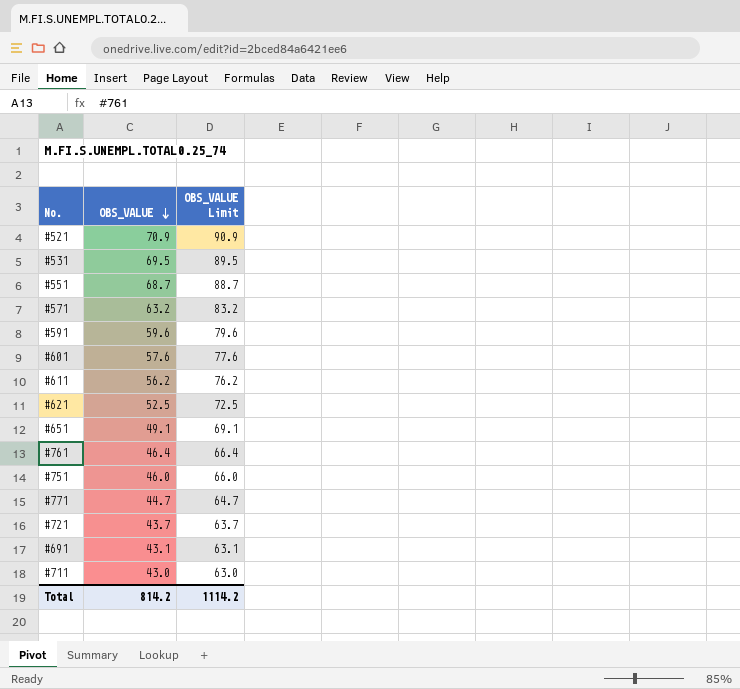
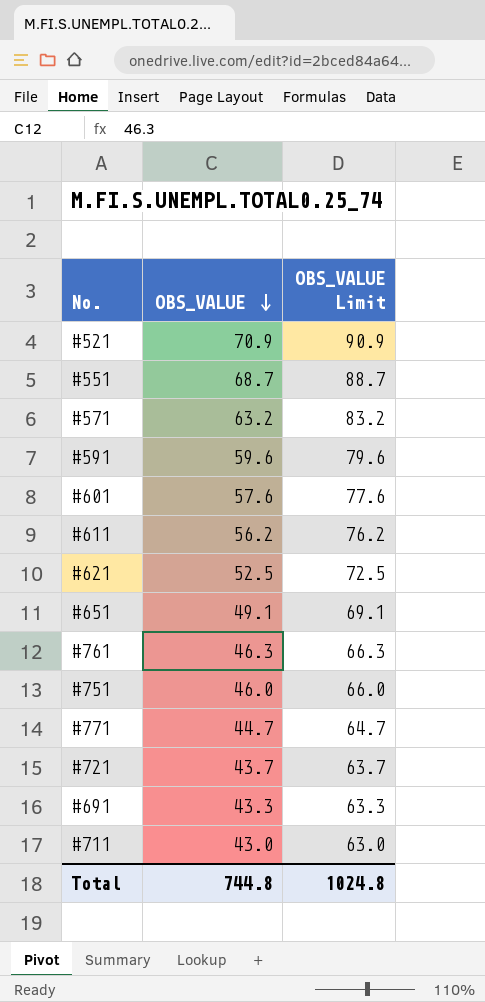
row #531: 69.5 | 89.5 -> none
#761 | OBS_VALUE: 46.4 -> 46.3
#761 | OBS_VALUE Limit: 66.4 -> 66.3
#691 | OBS_VALUE: 43.1 -> 43.3
#691 | OBS_VALUE Limit: 63.1 -> 63.3
Total | OBS_VALUE: 814.2 -> 744.8
Total | OBS_VALUE Limit: 1114.2 -> 1024.8

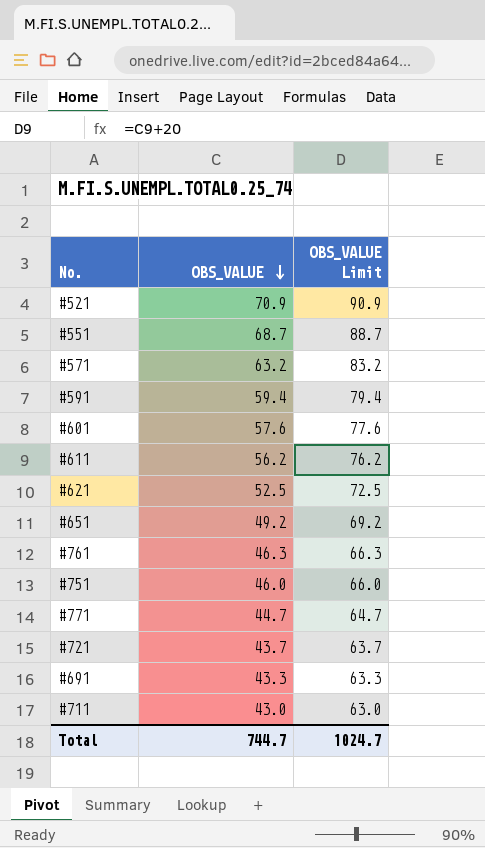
#591 | OBS_VALUE: 59.6 -> 59.4
#591 | OBS_VALUE Limit: 79.6 -> 79.4
#651 | OBS_VALUE: 49.1 -> 49.2
#651 | OBS_VALUE Limit: 69.1 -> 69.2
Total | OBS_VALUE: 744.8 -> 744.7
Total | OBS_VALUE Limit: 1024.8 -> 1024.7

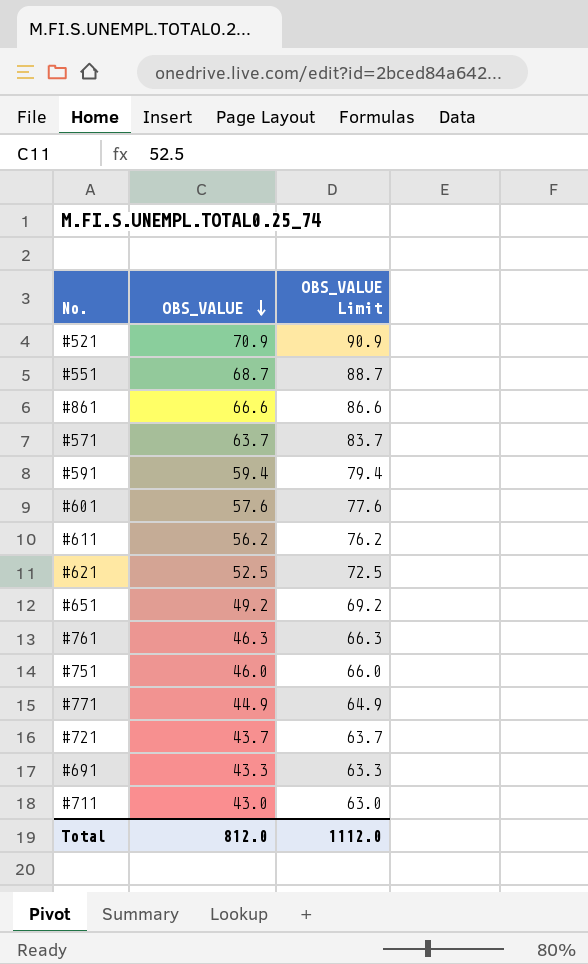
row #861: none -> 66.6 | 86.6
#571 | OBS_VALUE: 63.2 -> 63.7
#571 | OBS_VALUE Limit: 83.2 -> 83.7
#771 | OBS_VALUE: 44.7 -> 44.9
#771 | OBS_VALUE Limit: 64.7 -> 64.9
Total | OBS_VALUE: 744.7 -> 812.0
Total | OBS_VALUE Limit: 1024.7 -> 1112.0

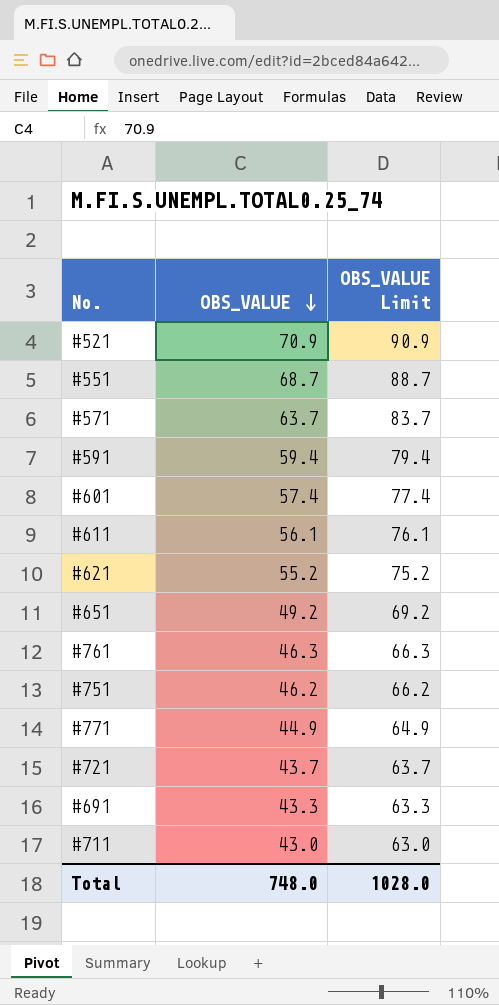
row #861: 66.6 | 86.6 -> none
#601 | OBS_VALUE: 57.6 -> 57.4
#601 | OBS_VALUE Limit: 77.6 -> 77.4
#611 | OBS_VALUE: 56.2 -> 56.1
#611 | OBS_VALUE Limit: 76.2 -> 76.1
#621 | OBS_VALUE: 52.5 -> 55.2
#621 | OBS_VALUE Limit: 72.5 -> 75.2
#751 | OBS_VALUE: 46.0 -> 46.2
#751 | OBS_VALUE Limit: 66.0 -> 66.2
Total | OBS_VALUE: 812.0 -> 748.0
Total | OBS_VALUE Limit: 1112.0 -> 1028.0

